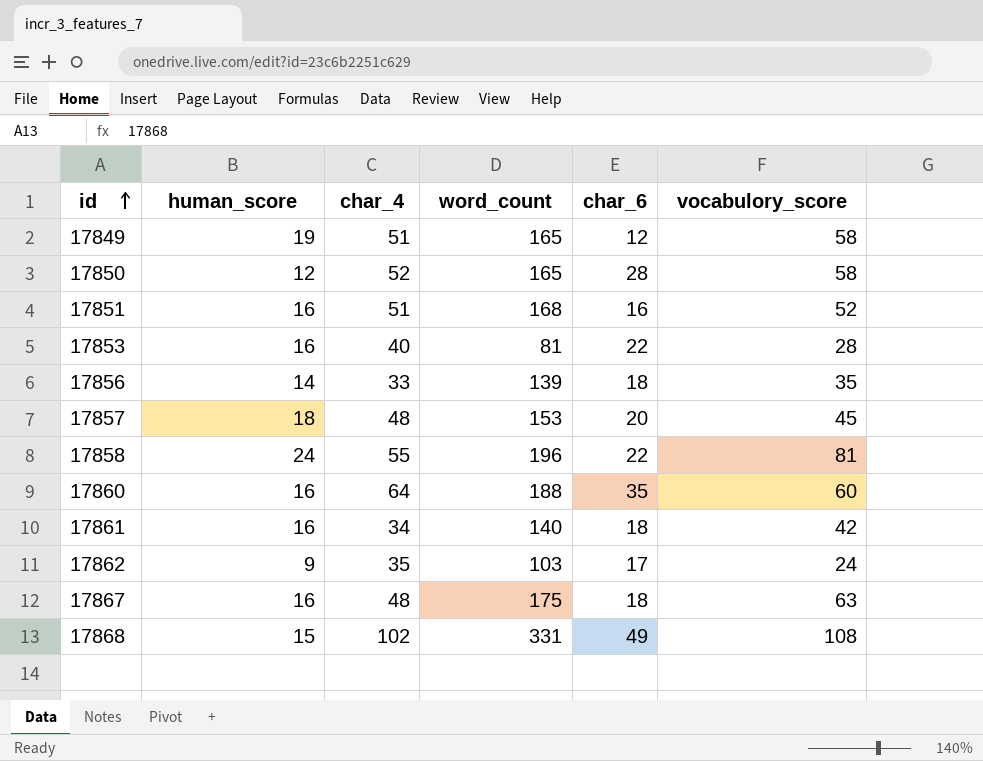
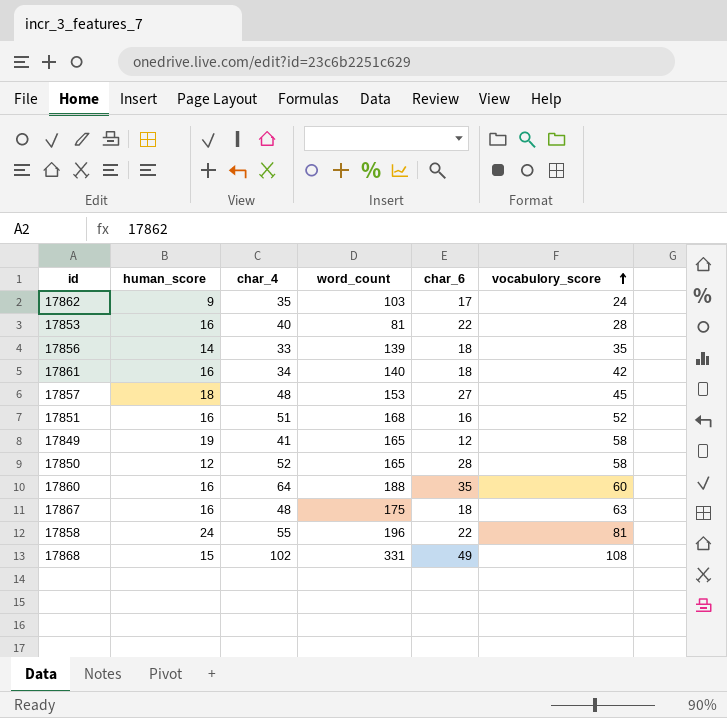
row order: id ascending -> vocabulory_score ascending
17857 | char_6: 20 -> 27
17849 | char_4: 51 -> 41

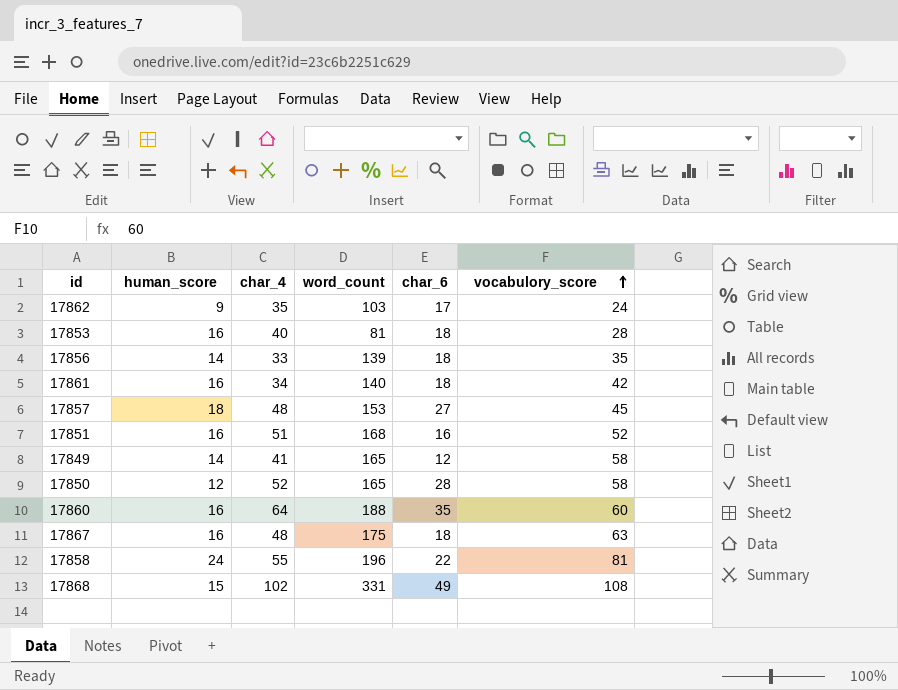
17853 | char_6: 22 -> 18
17849 | human_score: 19 -> 14

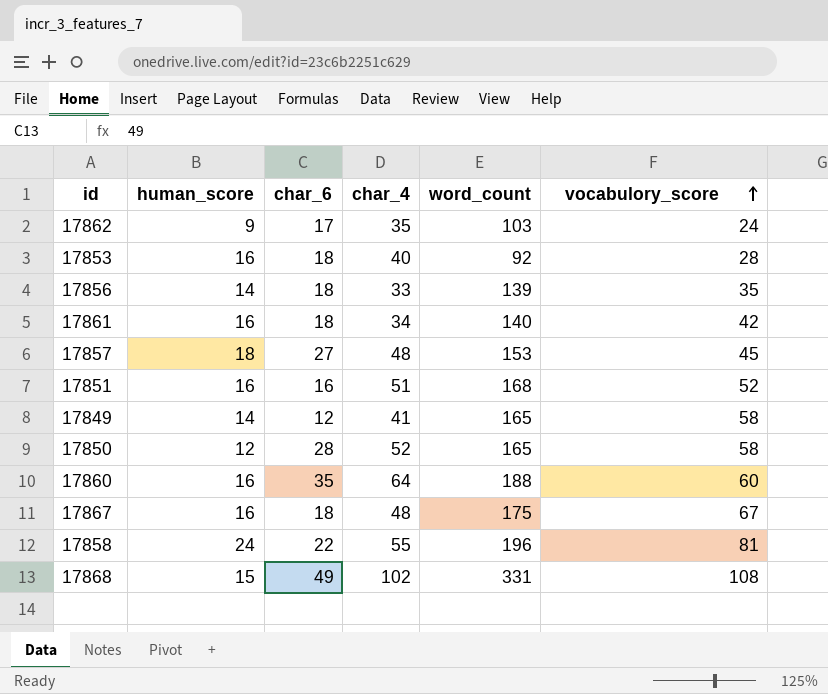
column char_6 | position: 5 -> 3
17853 | word_count: 81 -> 92
17867 | vocabulory_score: 63 -> 67

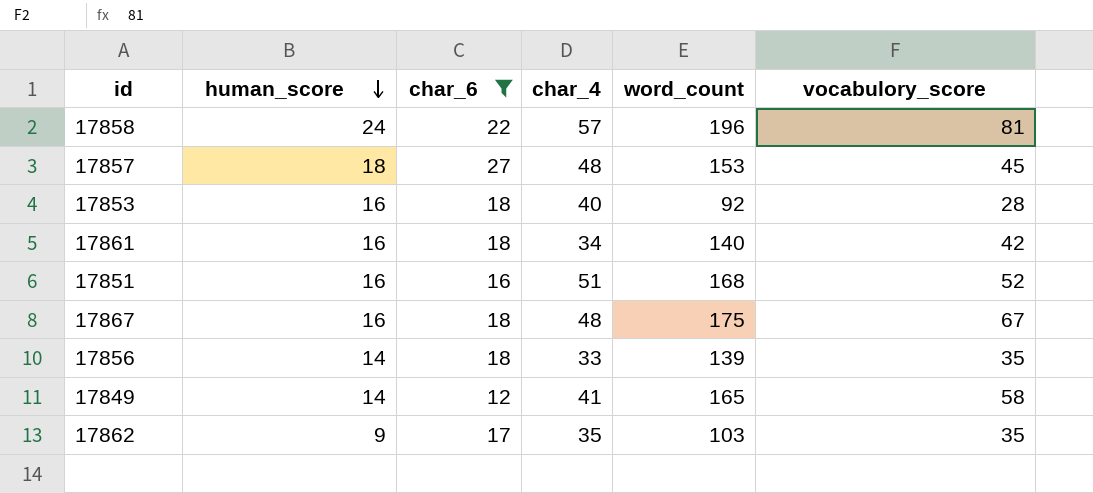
filter: none -> char_6 <= 27
row order: vocabulory_score ascending -> human_score descending
17858 | char_4: 55 -> 57
17862 | vocabulory_score: 24 -> 35

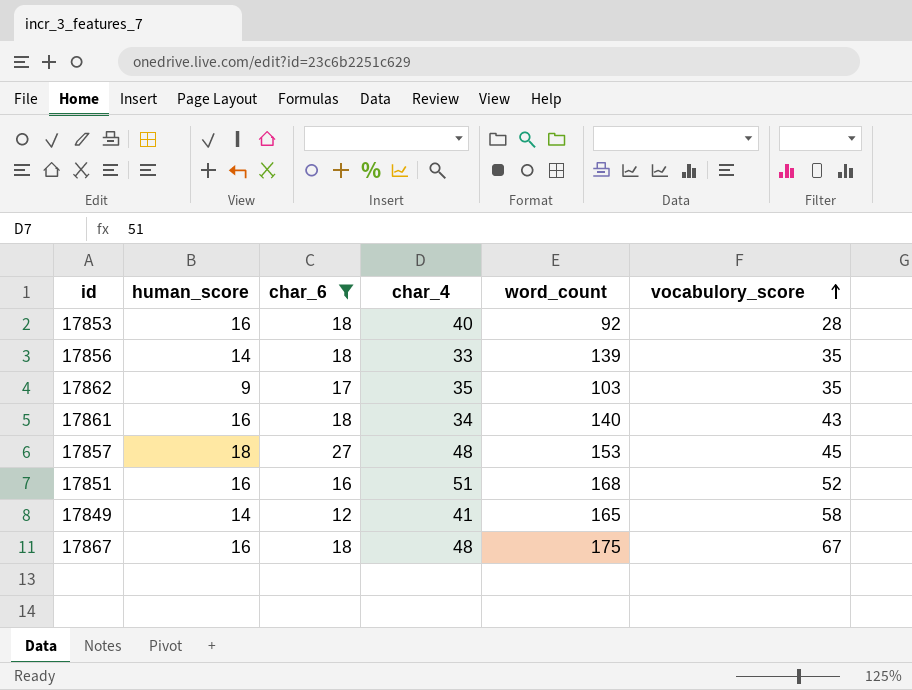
row order: human_score descending -> vocabulory_score ascending
row 17858: 24 | 22 | 57 | 196 | 81 -> none
17861 | vocabulory_score: 42 -> 43

